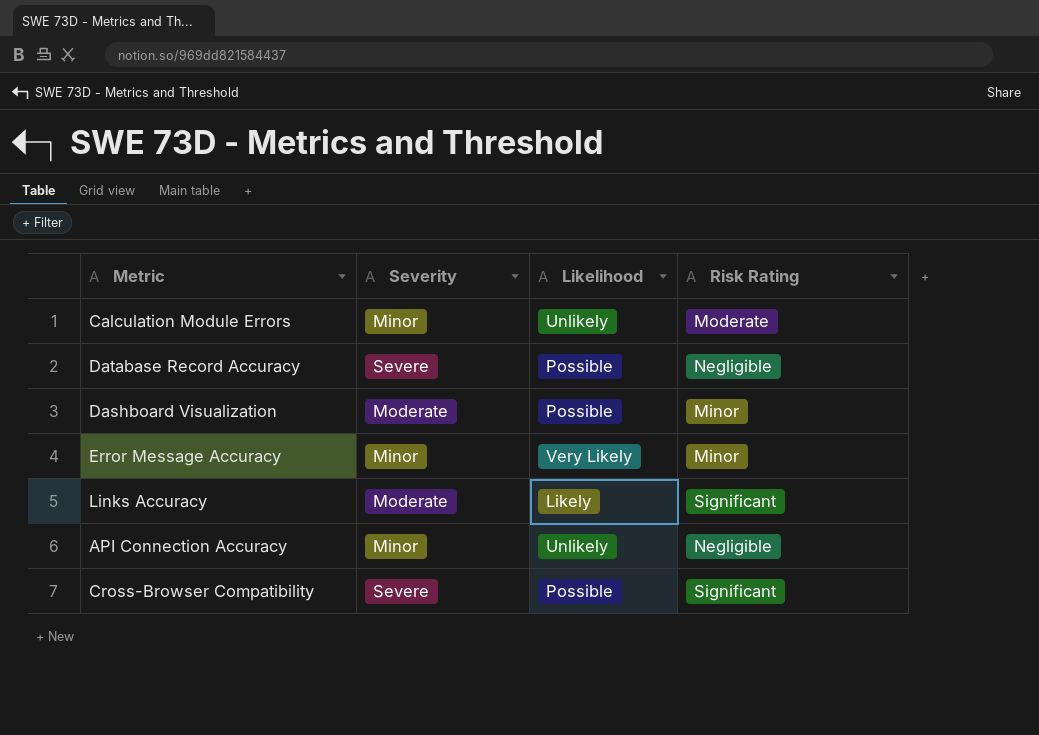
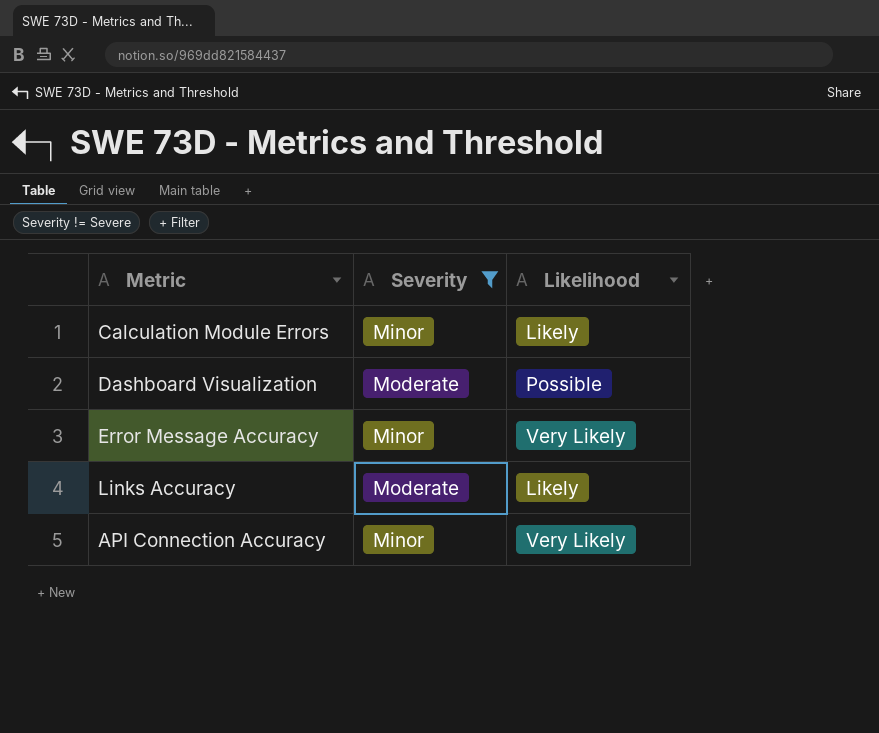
filter: none -> Severity != Severe
column Risk Rating | position: 4 -> none
Calculation Module Errors | Likelihood: Unlikely -> Likely
API Connection Accuracy | Likelihood: Unlikely -> Very Likely

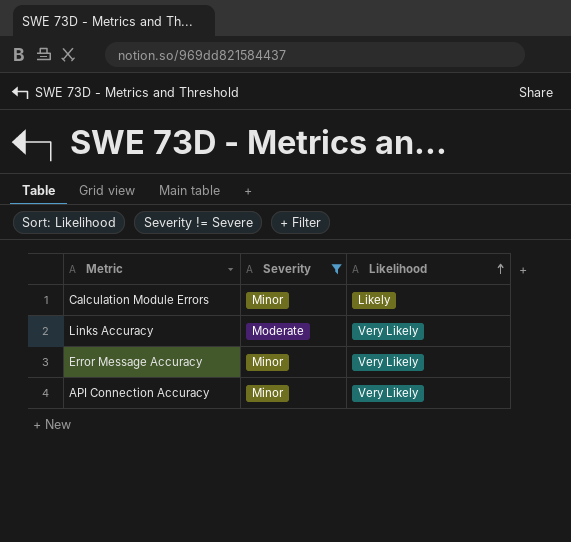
row order: none -> Likelihood ascending
row Dashboard Visualization: Moderate | Possible -> none
Links Accuracy | Likelihood: Likely -> Very Likely

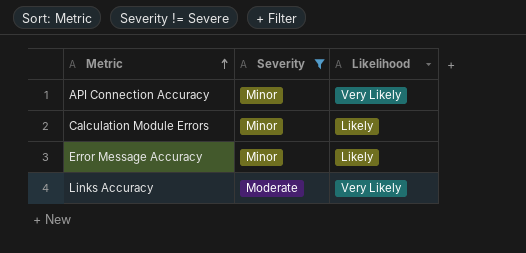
row order: Likelihood ascending -> Metric ascending
Error Message Accuracy | Likelihood: Very Likely -> Likely

